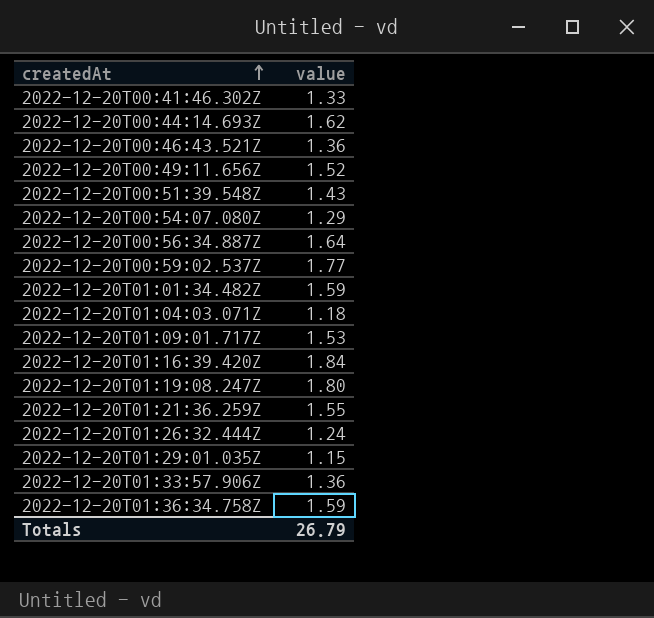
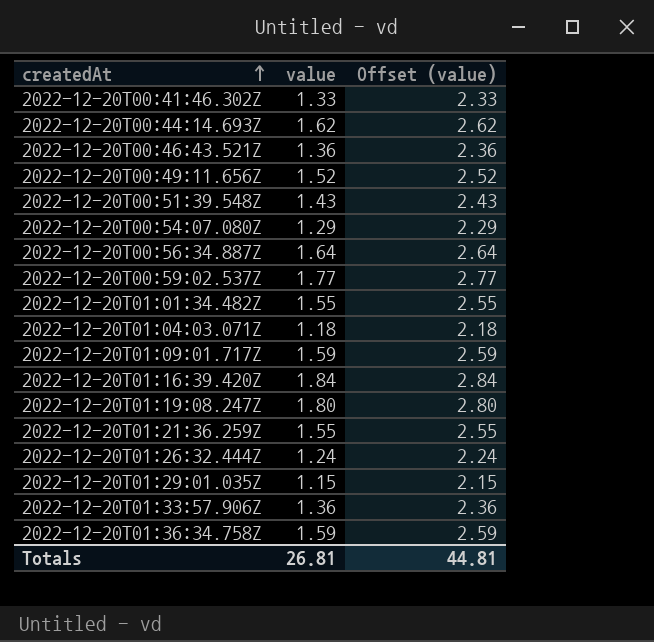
column Offset (value) | formula: none -> [value] + 1
2022-12-20T01:01:34.482Z | value: 1.59 -> 1.55
2022-12-20T01:09:01.717Z | value: 1.53 -> 1.59
Totals | value: 26.79 -> 26.81

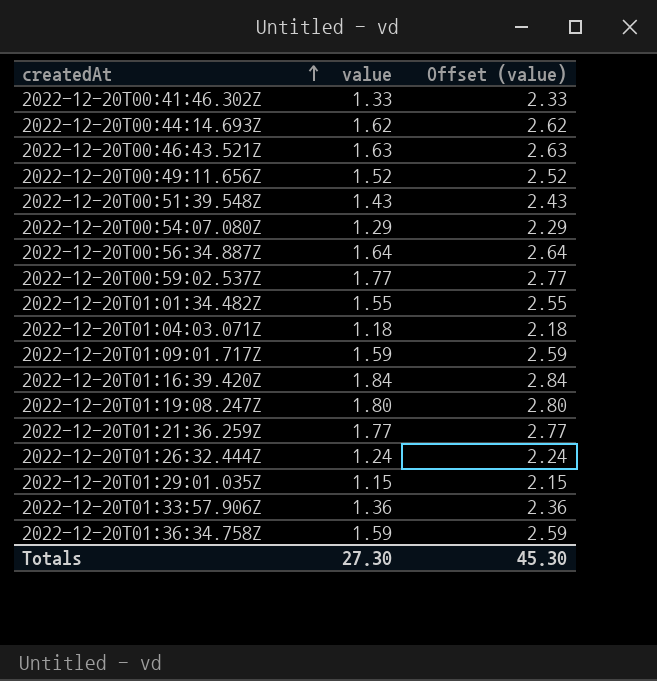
2022-12-20T00:46:43.521Z | value: 1.36 -> 1.63
2022-12-20T00:46:43.521Z | Offset (value): 2.36 -> 2.63
2022-12-20T01:21:36.259Z | value: 1.55 -> 1.77
2022-12-20T01:21:36.259Z | Offset (value): 2.55 -> 2.77
Totals | value: 26.81 -> 27.30
Totals | Offset (value): 44.81 -> 45.30

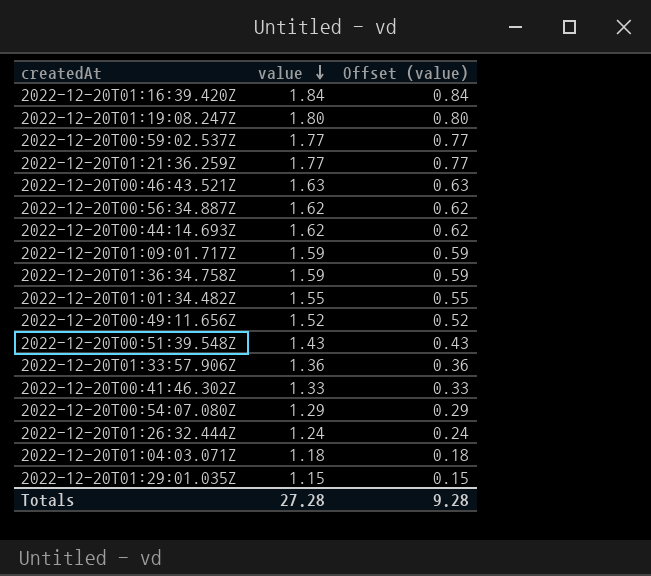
row order: createdAt ascending -> value descending
column Offset (value) | formula: [value] + 1 -> [value] - 1
2022-12-20T00:56:34.887Z | value: 1.64 -> 1.62
Totals | value: 27.30 -> 27.28
Totals | Offset (value): 45.30 -> 9.28

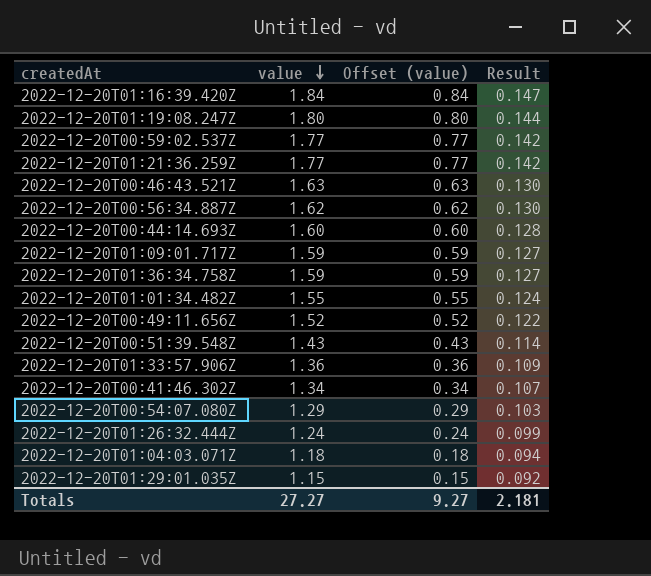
column Result | formula: none -> [value] * 0.08
2022-12-20T00:44:14.693Z | value: 1.62 -> 1.60
2022-12-20T00:44:14.693Z | Offset (value): 0.62 -> 0.60
2022-12-20T00:41:46.302Z | value: 1.33 -> 1.34
2022-12-20T00:41:46.302Z | Offset (value): 0.33 -> 0.34
Totals | value: 27.28 -> 27.27
Totals | Offset (value): 9.28 -> 9.27

